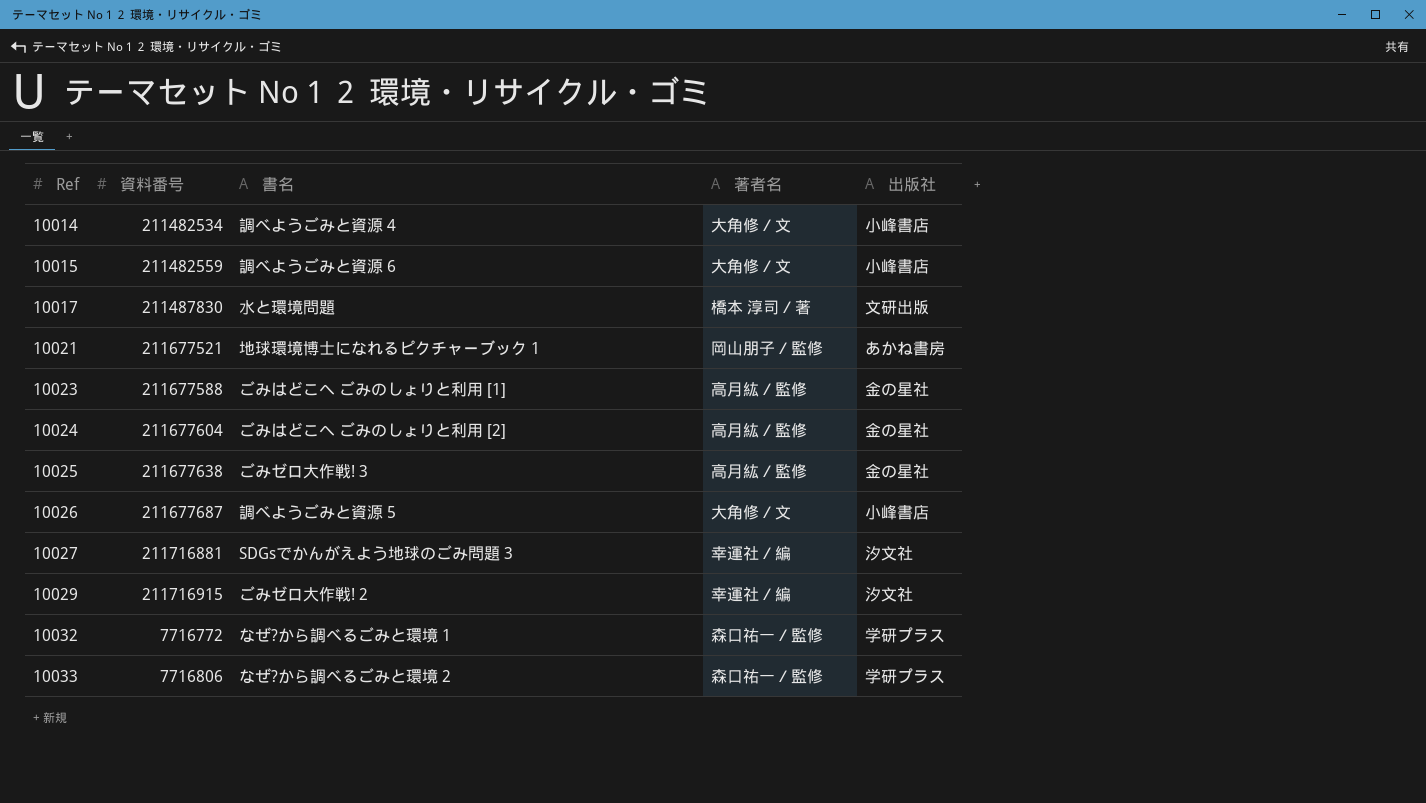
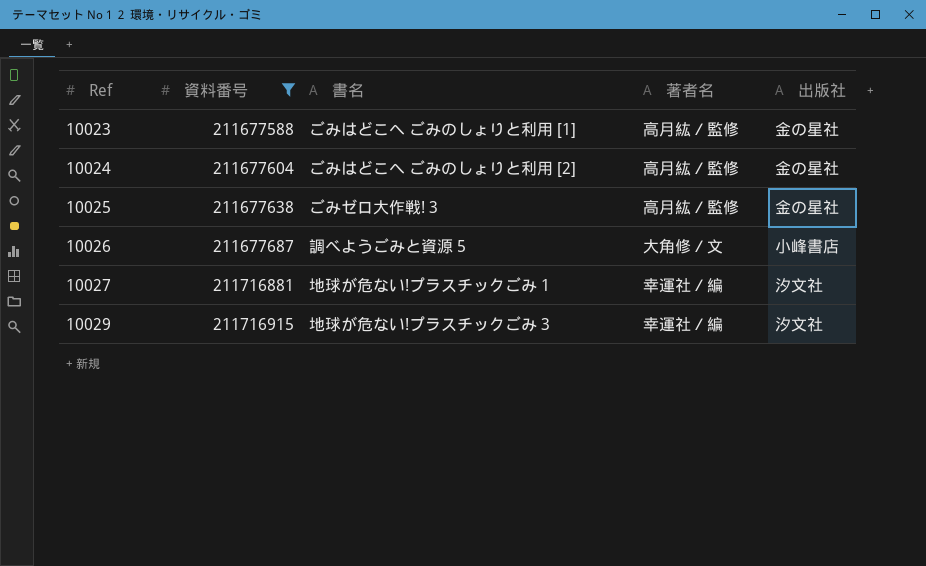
filter: none -> 資料番号 >= 211677588
10027 | 書名: SDGsでかんがえよう地球のごみ問題 3 -> 地球が危ない!プラスチックごみ 1
10029 | 書名: ごみゼロ大作戦! 2 -> 地球が危ない!プラスチックごみ 3

